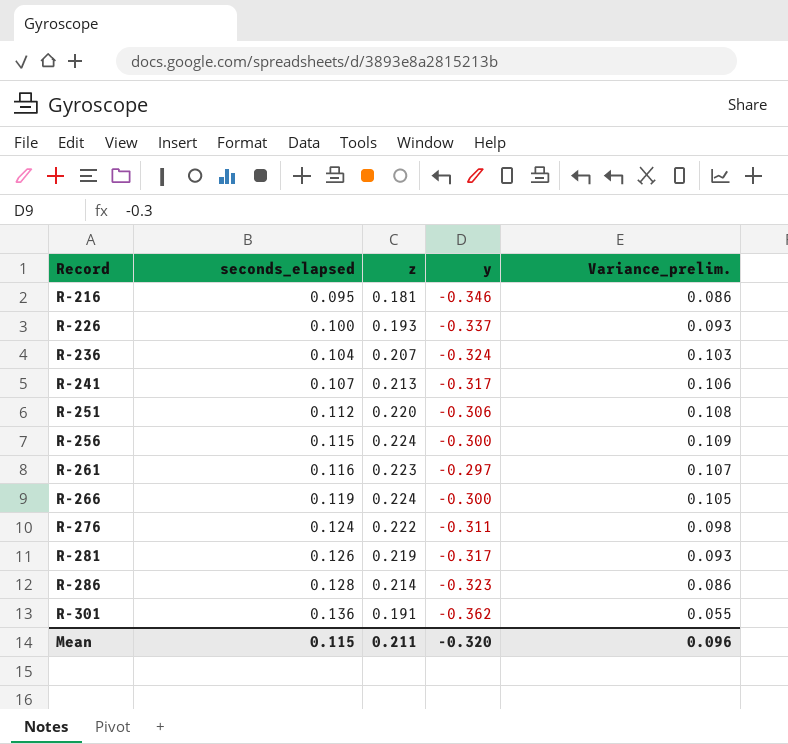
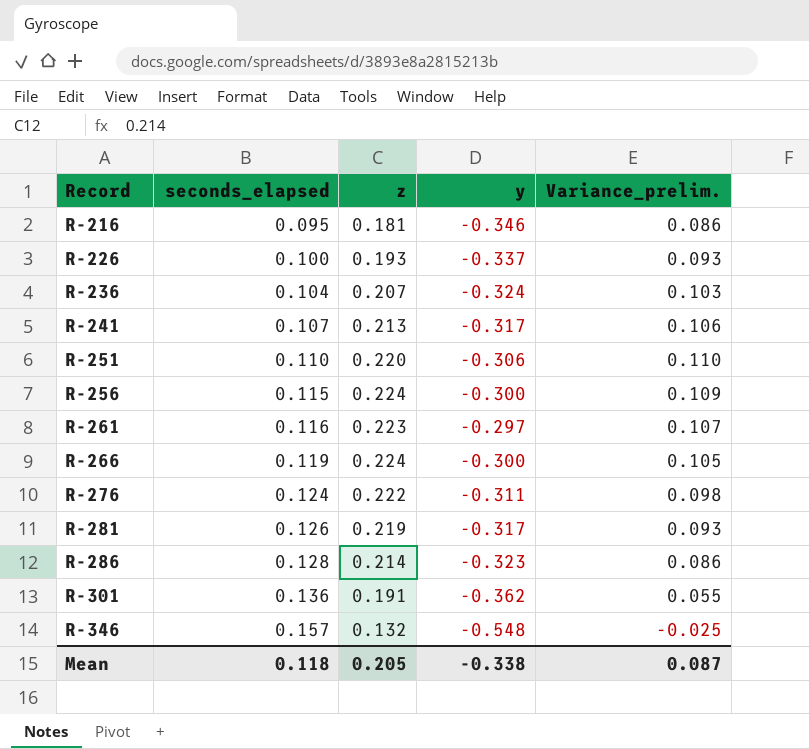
R-251 | seconds_elapsed: 0.112 -> 0.110
R-251 | Variance_prelim.: 0.108 -> 0.110
row R-346: none -> 0.157 | 0.132 | -0.548 | -0.025
Mean | seconds_elapsed: 0.115 -> 0.118
Mean | z: 0.211 -> 0.205
Mean | y: -0.320 -> -0.338
Mean | Variance_prelim.: 0.096 -> 0.087

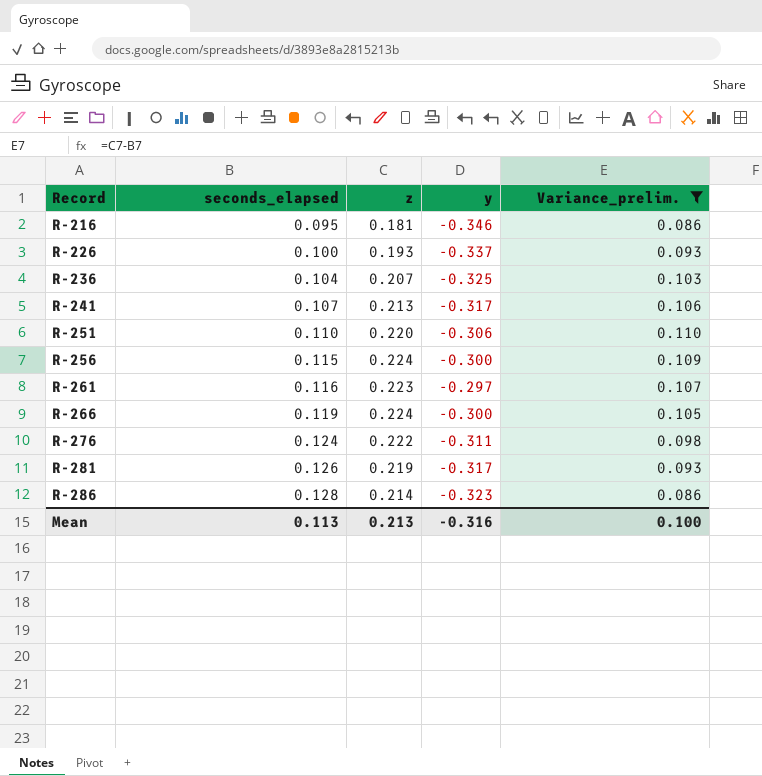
filter: none -> Variance_prelim. >= 0.086
R-236 | y: -0.324 -> -0.325
Mean | seconds_elapsed: 0.118 -> 0.113
Mean | z: 0.205 -> 0.213
Mean | y: -0.338 -> -0.316
Mean | Variance_prelim.: 0.087 -> 0.100

